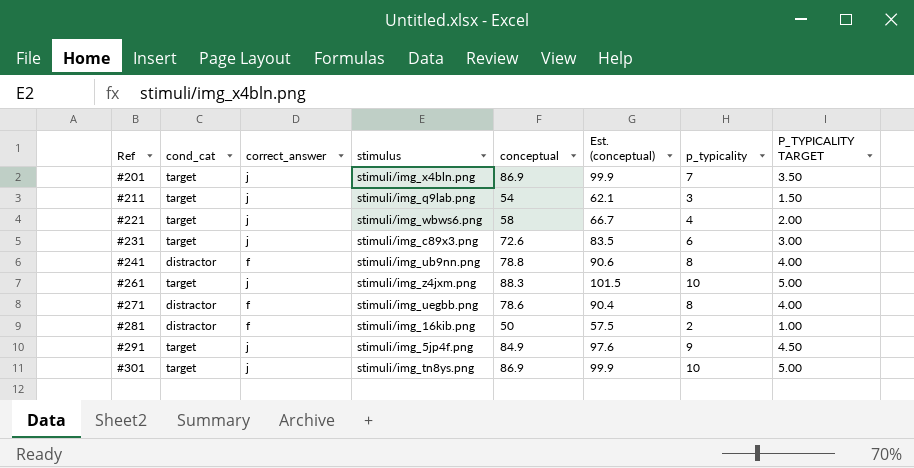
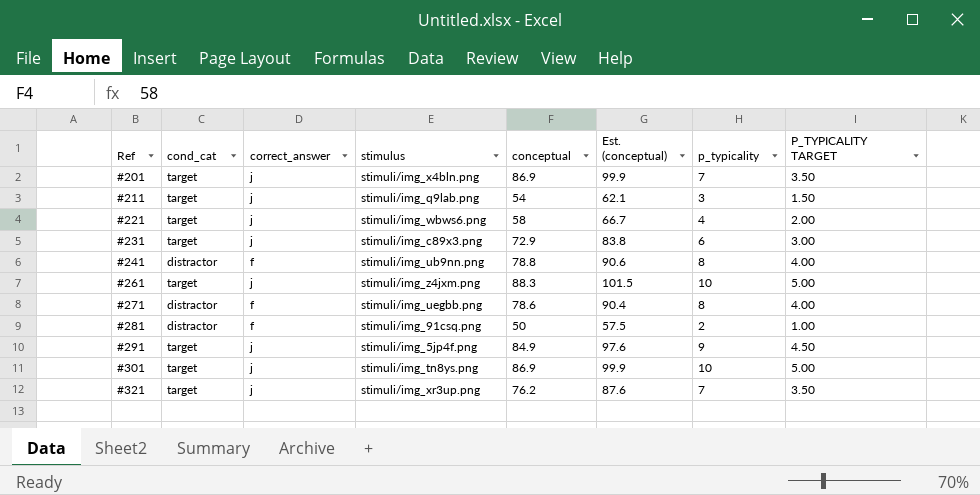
#231 | conceptual: 72.6 -> 72.9
#231 | Est. (conceptual): 83.5 -> 83.8
#281 | stimulus: stimuli/img_16kib.png -> stimuli/img_91csq.png
row #321: none -> target | j | stimuli/img_xr3up.png | 76.2 | 87.6 | 7 | 3.50

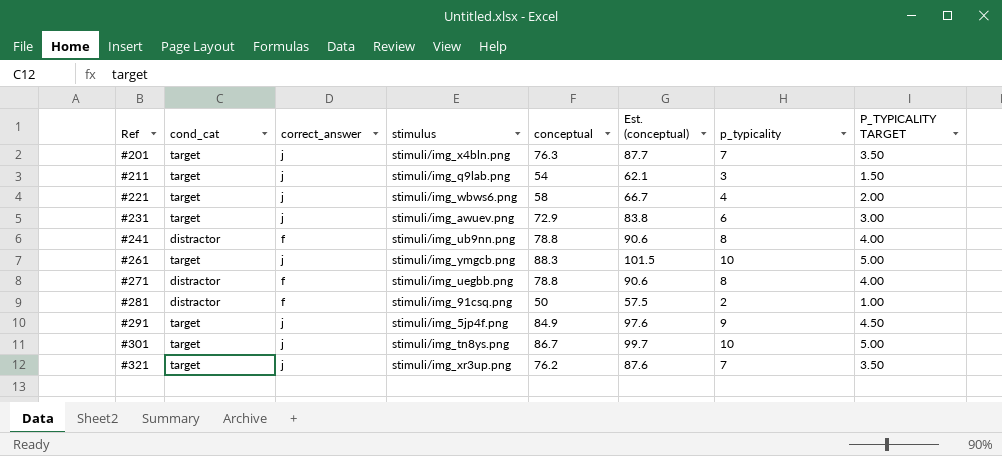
#201 | conceptual: 86.9 -> 76.3
#201 | Est. (conceptual): 99.9 -> 87.7
#231 | stimulus: stimuli/img_c89x3.png -> stimuli/img_awuev.png
#261 | stimulus: stimuli/img_z4jxm.png -> stimuli/img_ymgcb.png
#271 | conceptual: 78.6 -> 78.8
#271 | Est. (conceptual): 90.4 -> 90.6
#301 | conceptual: 86.9 -> 86.7
#301 | Est. (conceptual): 99.9 -> 99.7

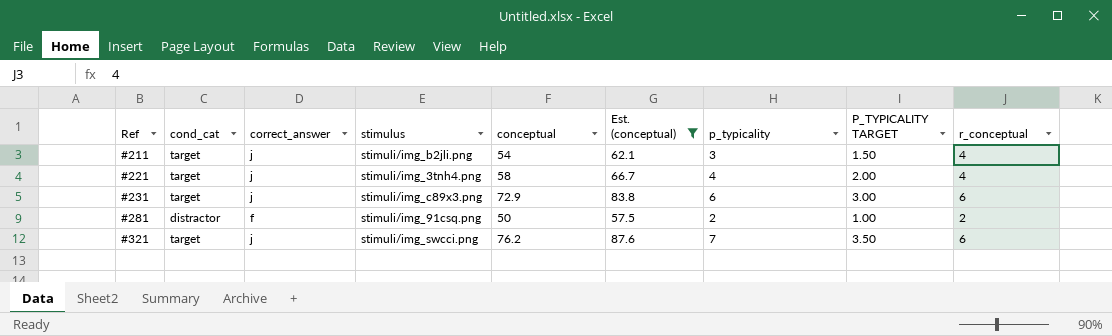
filter: none -> Est. (conceptual) <= 87.6
column r_conceptual | position: none -> 9
#211 | stimulus: stimuli/img_q9lab.png -> stimuli/img_b2jli.png
#221 | stimulus: stimuli/img_wbws6.png -> stimuli/img_3tnh4.png
#231 | stimulus: stimuli/img_awuev.png -> stimuli/img_c89x3.png
#321 | stimulus: stimuli/img_xr3up.png -> stimuli/img_swcci.png

